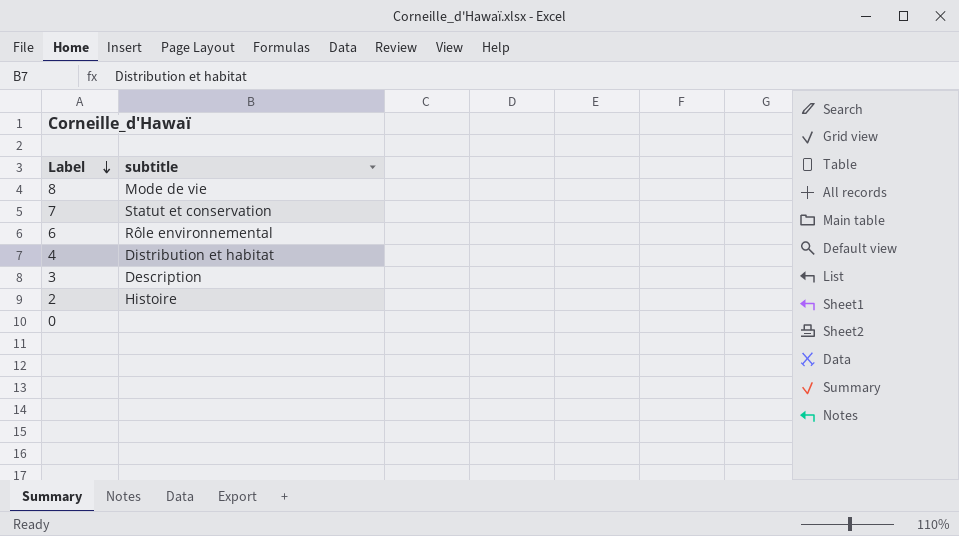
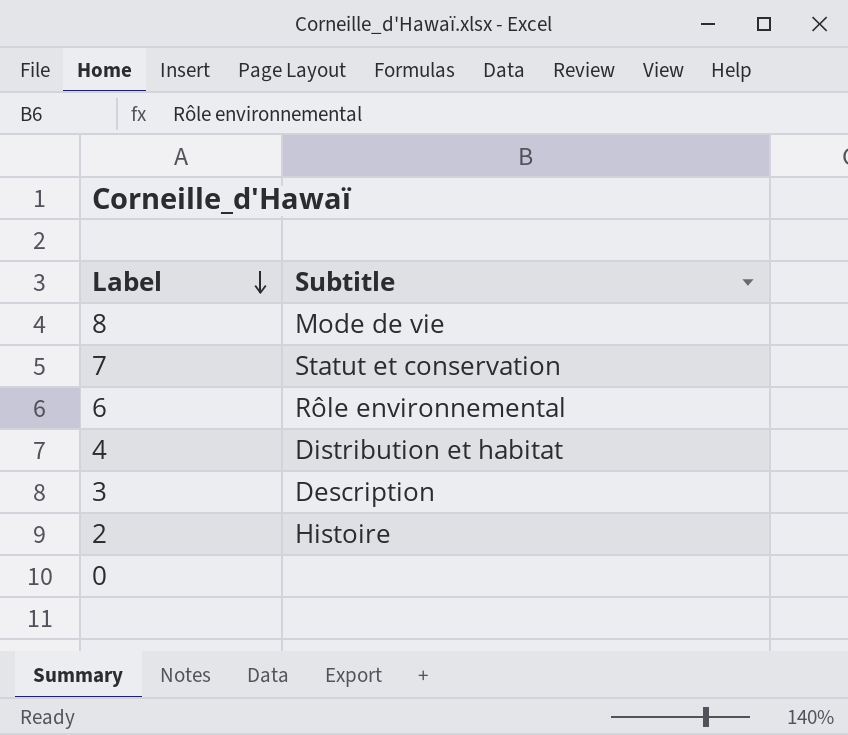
column name: subtitle -> Subtitle

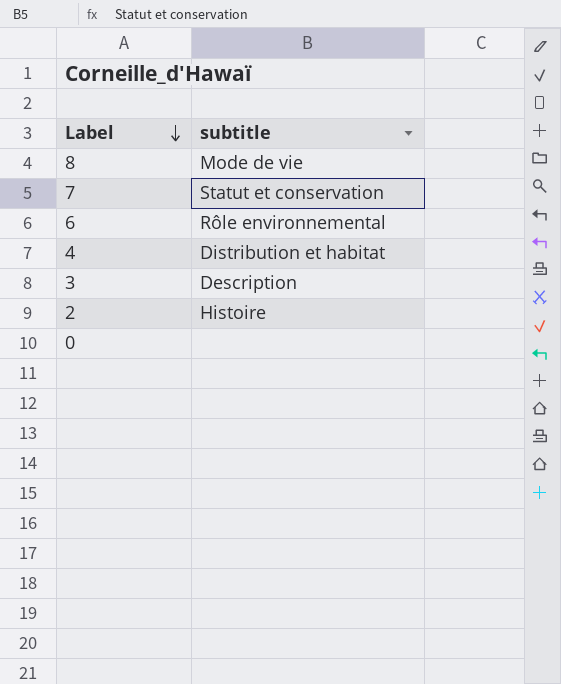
column name: Subtitle -> subtitle

